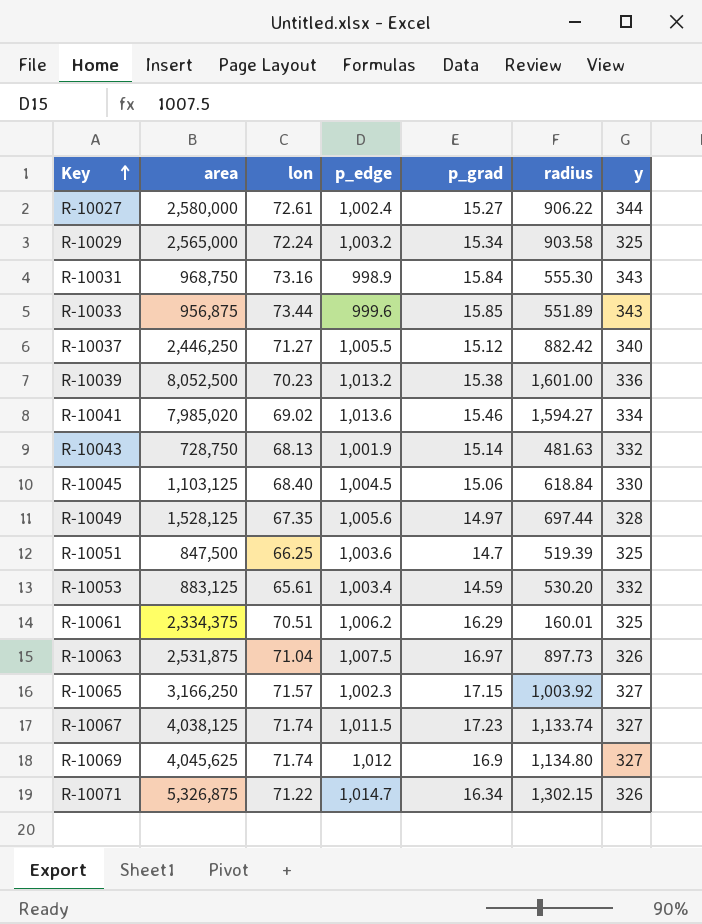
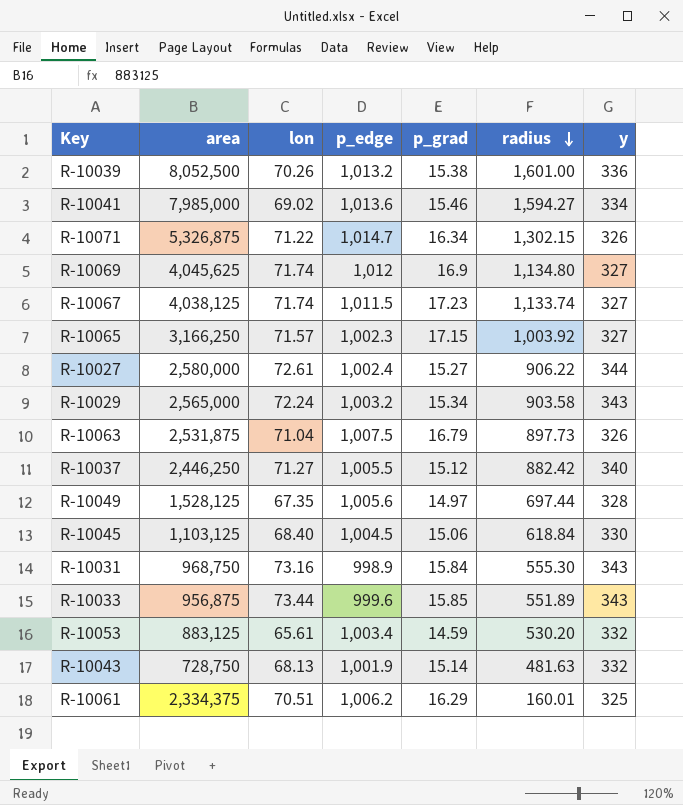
row order: Key ascending -> radius descending
row R-10051: 847,500 | 66.25 | 1,003.6 | 14.7 | 519.39 | 325 -> none
R-10039 | lon: 70.23 -> 70.26
R-10041 | area: 7,985,020 -> 7,985,000
R-10029 | y: 325 -> 343
R-10063 | p_grad: 16.97 -> 16.79

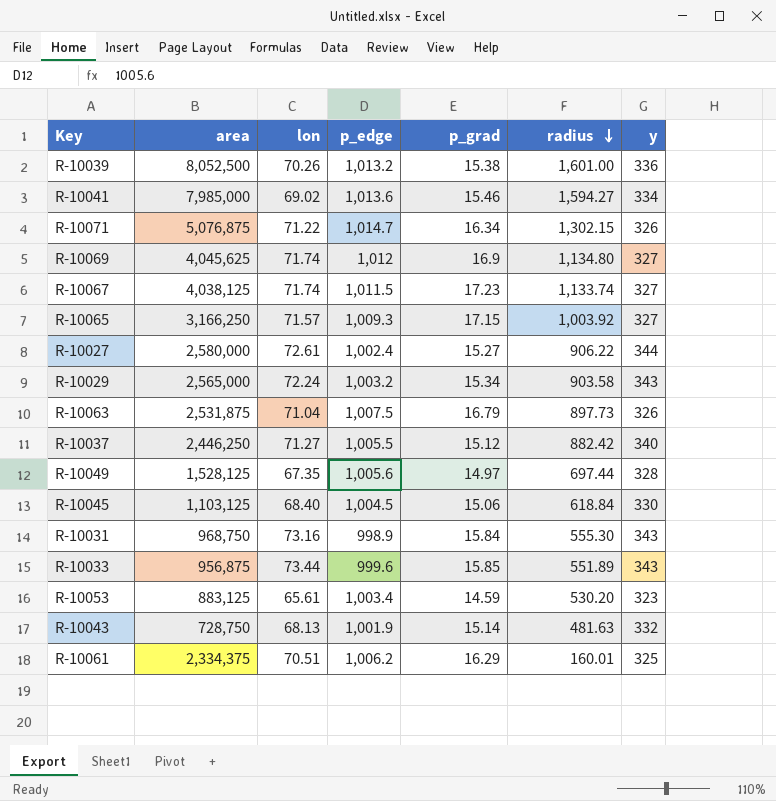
R-10071 | area: 5,326,875 -> 5,076,875
R-10065 | p_edge: 1,002.3 -> 1,009.3
R-10053 | y: 332 -> 323

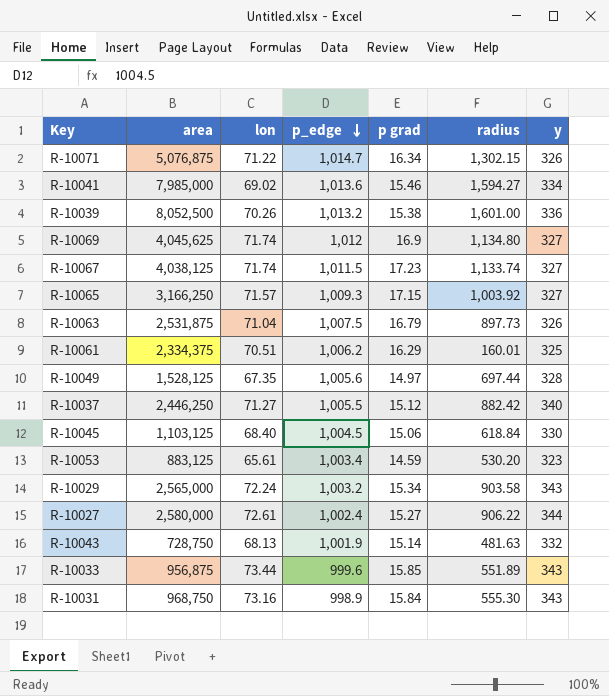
row order: radius descending -> p_edge descending
column name: p_grad -> p grad

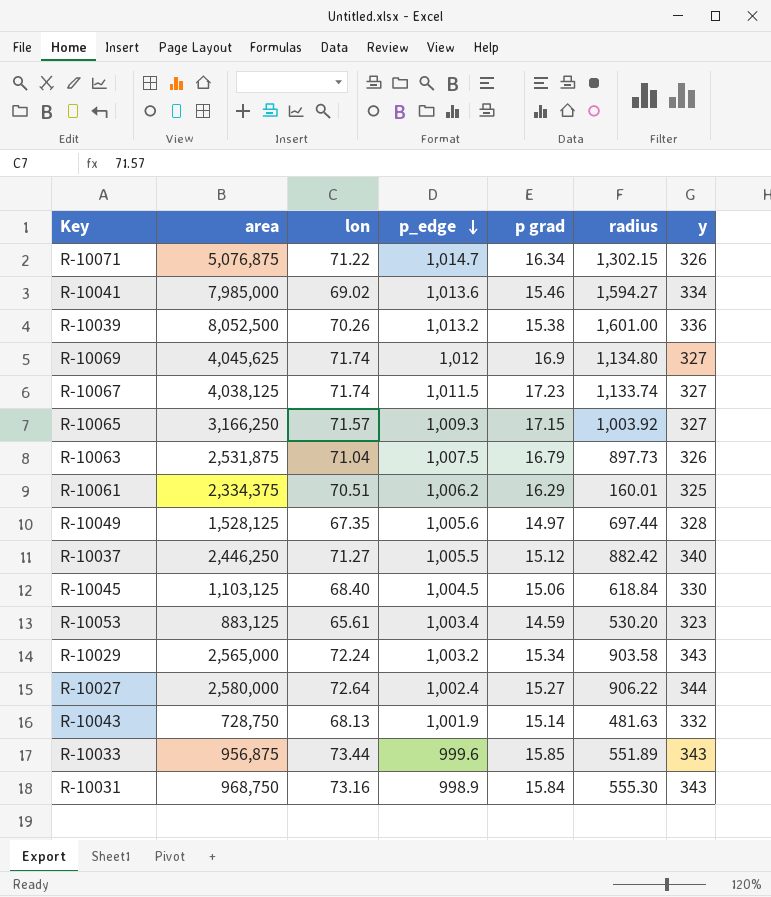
R-10027 | lon: 72.61 -> 72.64

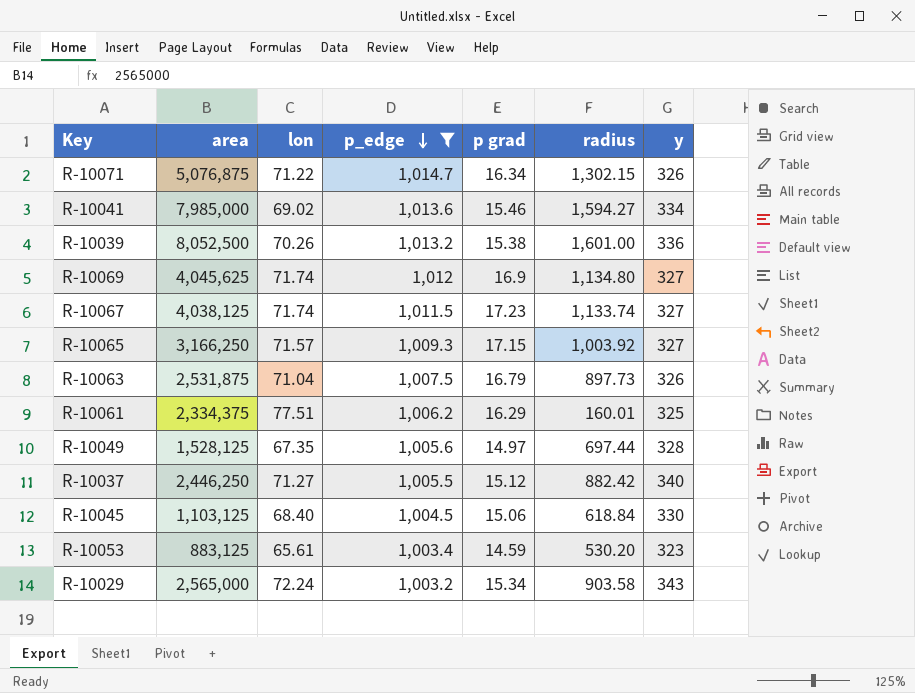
filter: none -> p_edge >= 1,003.2
R-10061 | lon: 70.51 -> 77.51

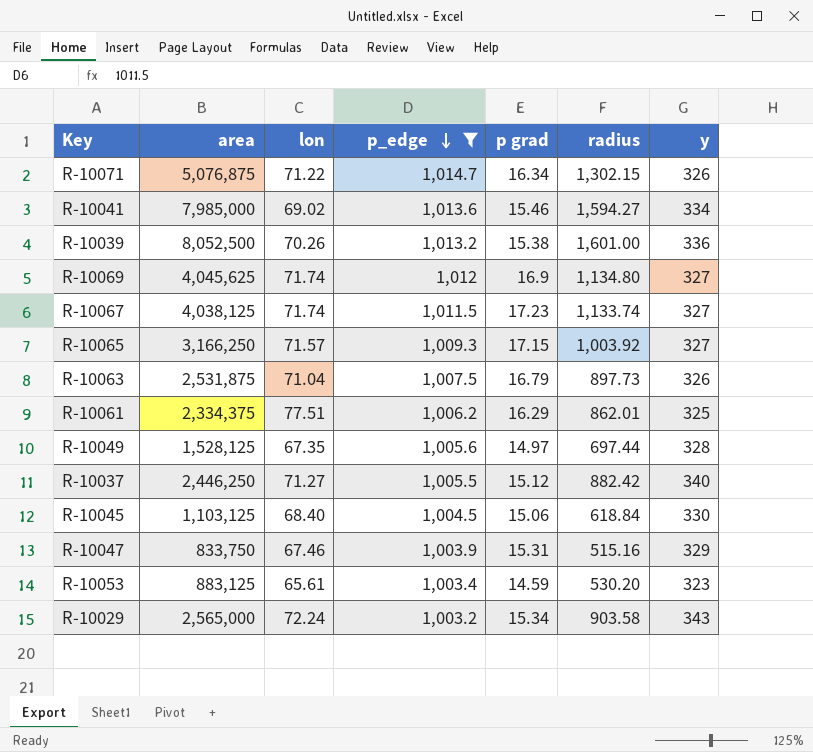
R-10061 | radius: 160.01 -> 862.01
row R-10047: none -> 833,750 | 67.46 | 1,003.9 | 15.31 | 515.16 | 329

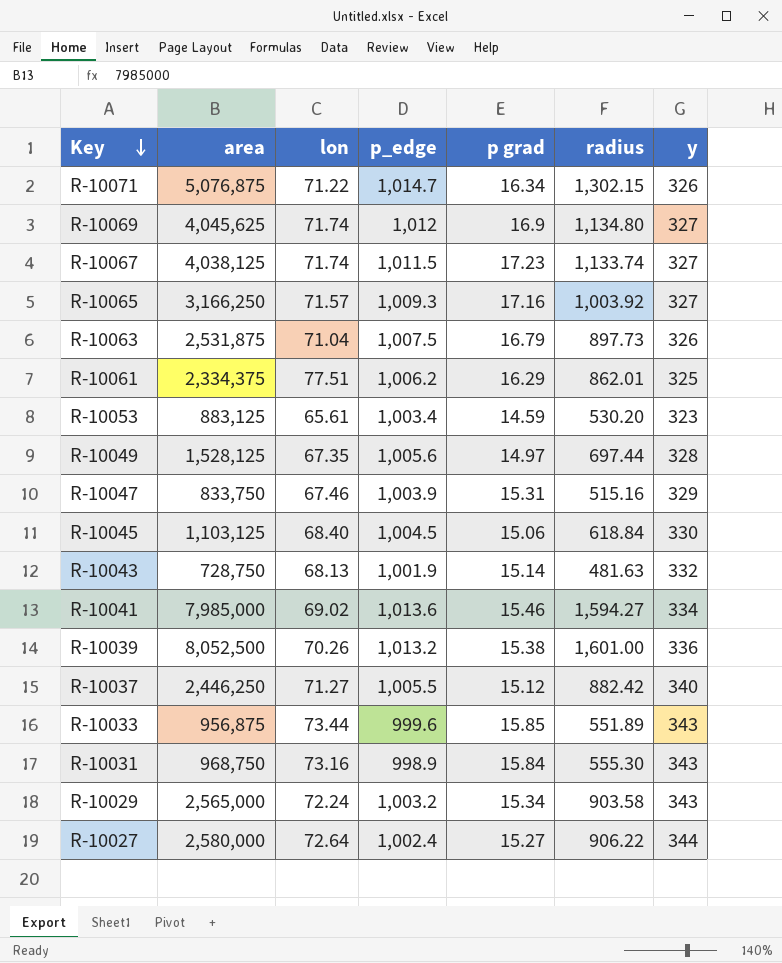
filter: p_edge >= 1,003.2 -> none
row order: p_edge descending -> Key descending
R-10065 | p grad: 17.15 -> 17.16

